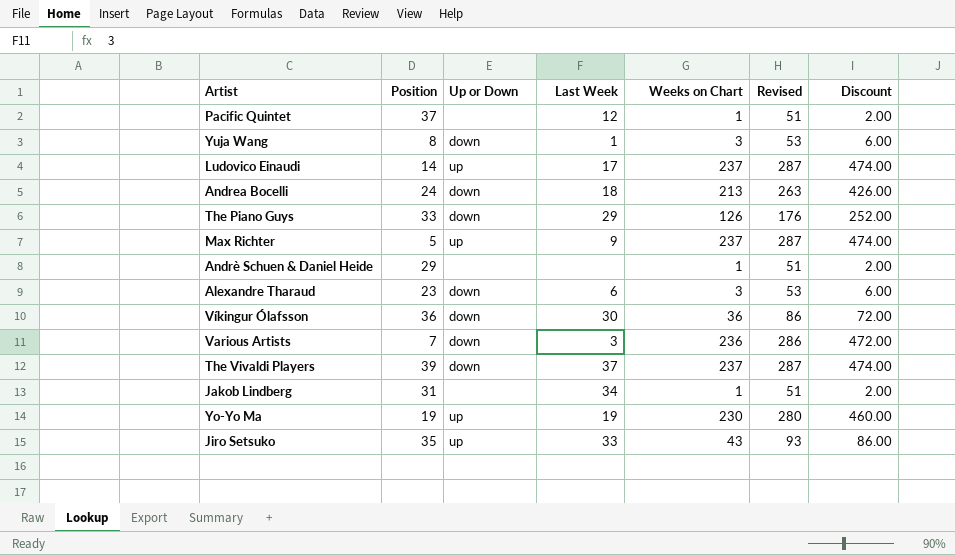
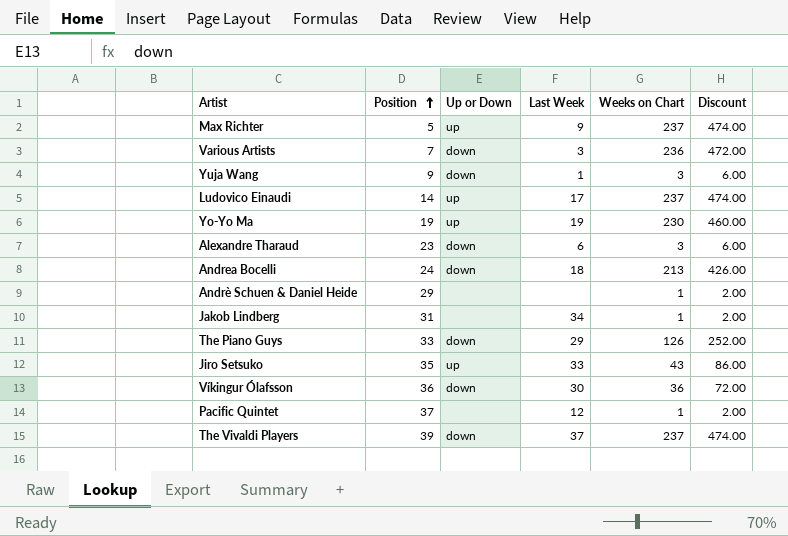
row order: none -> Position ascending
column Revised | formula: [Weeks on Chart] + 50 -> none
Yuja Wang | Position: 8 -> 9

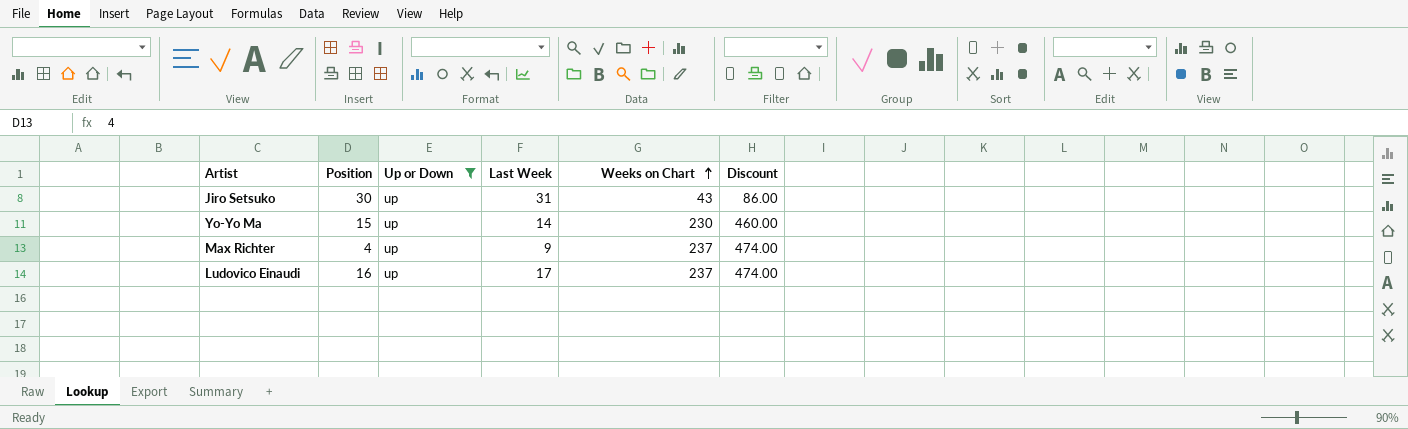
filter: none -> Up or Down = up
row order: Position ascending -> Weeks on Chart ascending
Jiro Setsuko | Position: 35 -> 30
Jiro Setsuko | Last Week: 33 -> 31
Yo-Yo Ma | Position: 19 -> 15
Yo-Yo Ma | Last Week: 19 -> 14
Max Richter | Position: 5 -> 4
Ludovico Einaudi | Position: 14 -> 16

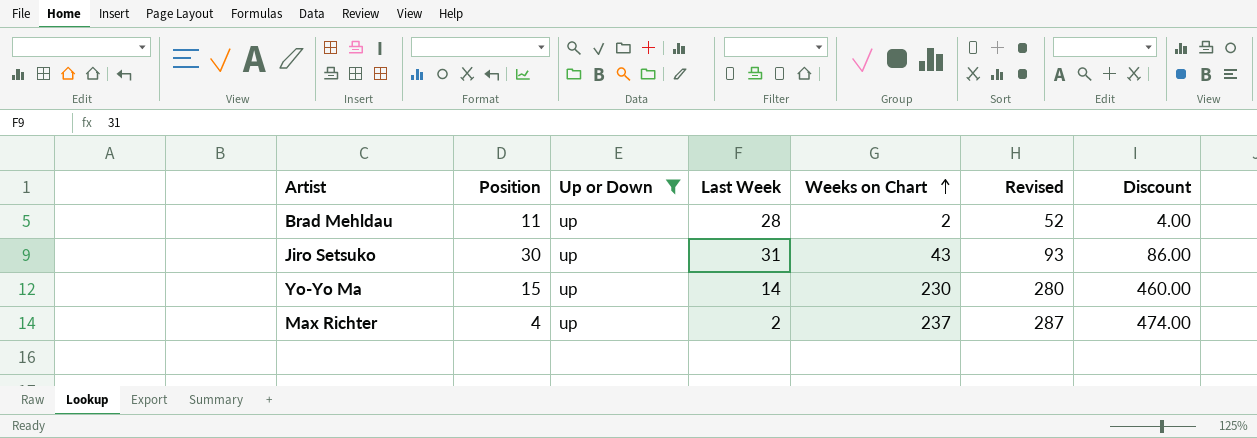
column Revised | formula: none -> [Weeks on Chart] + 50
row Ludovico Einaudi: 16 | up | 17 | 237 | 474.00 -> none
row Brad Mehldau: none -> 11 | up | 28 | 2 | 52 | 4.00
Max Richter | Last Week: 9 -> 2

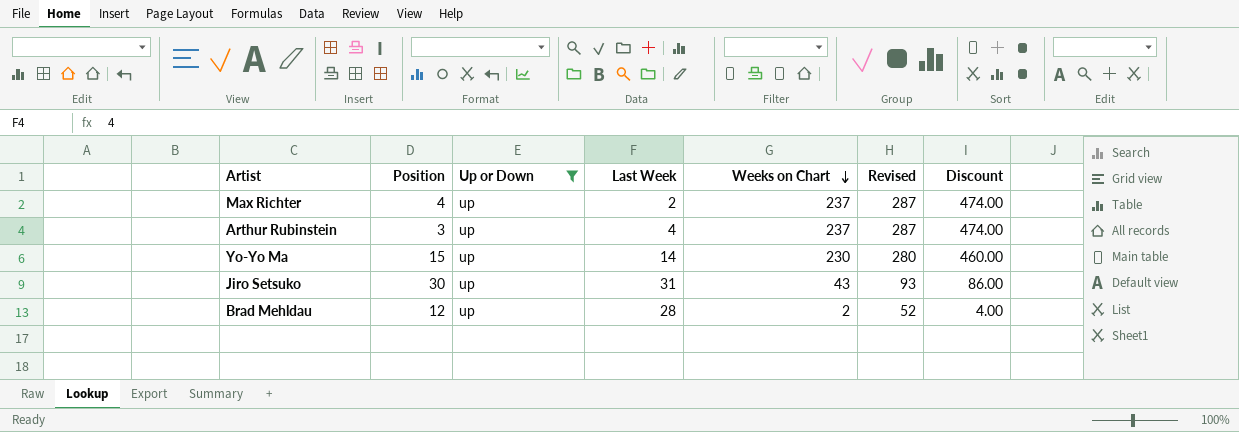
row order: Weeks on Chart ascending -> Weeks on Chart descending
row Arthur Rubinstein: none -> 3 | up | 4 | 237 | 287 | 474.00
Brad Mehldau | Position: 11 -> 12

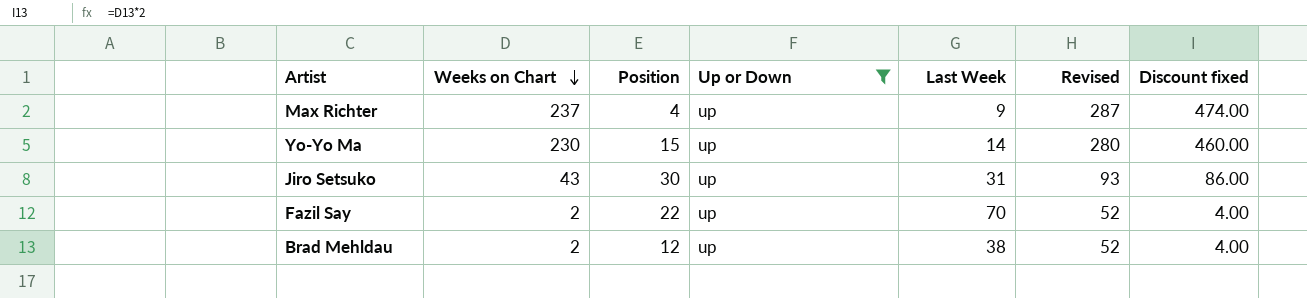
column Weeks on Chart | position: 5 -> 2
column name: Discount -> Discount fixed
row Arthur Rubinstein: 3 | up | 4 | 237 | 287 | 474.00 -> none
Max Richter | Last Week: 2 -> 9
row Fazil Say: none -> 2 | 22 | up | 70 | 52 | 4.00
Brad Mehldau | Last Week: 28 -> 38

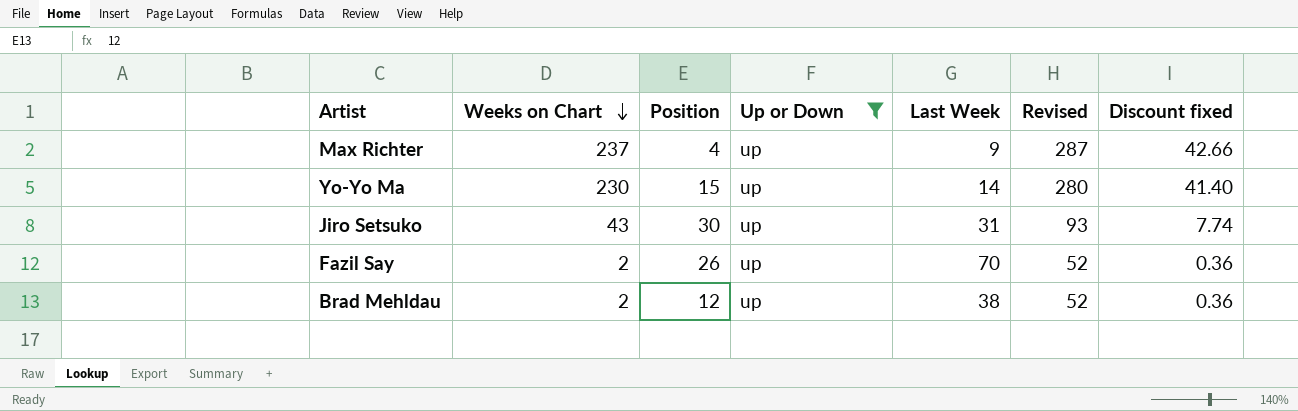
column Discount fixed | formula: [Weeks on Chart] * 2 -> [Weeks on Chart] * 0.18
Fazil Say | Position: 22 -> 26

